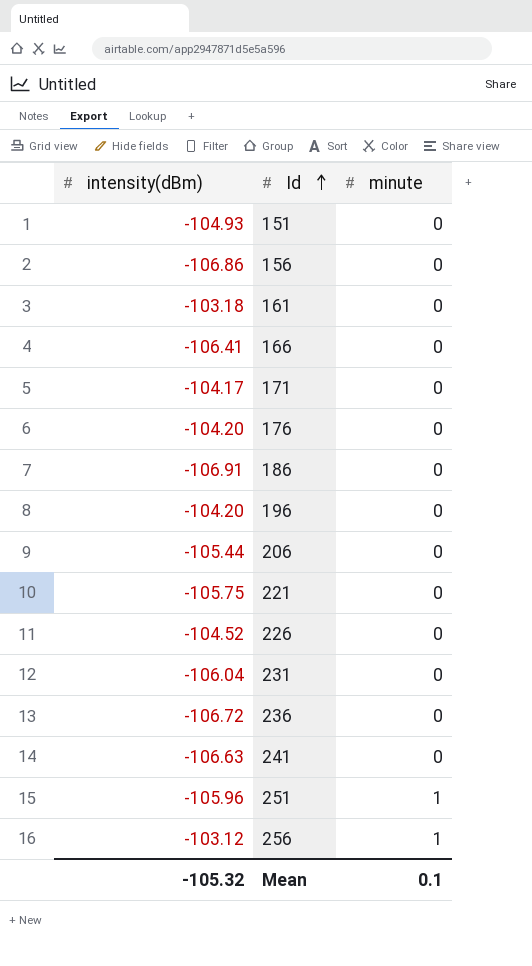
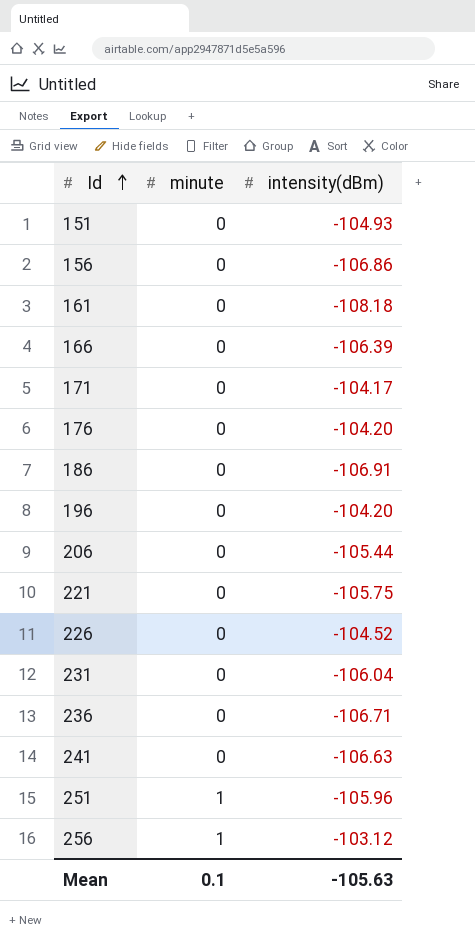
column intensity(dBm) | position: 1 -> 3
161 | intensity(dBm): -103.18 -> -108.18
166 | intensity(dBm): -106.41 -> -106.39
236 | intensity(dBm): -106.72 -> -106.71
Mean | intensity(dBm): -105.32 -> -105.63

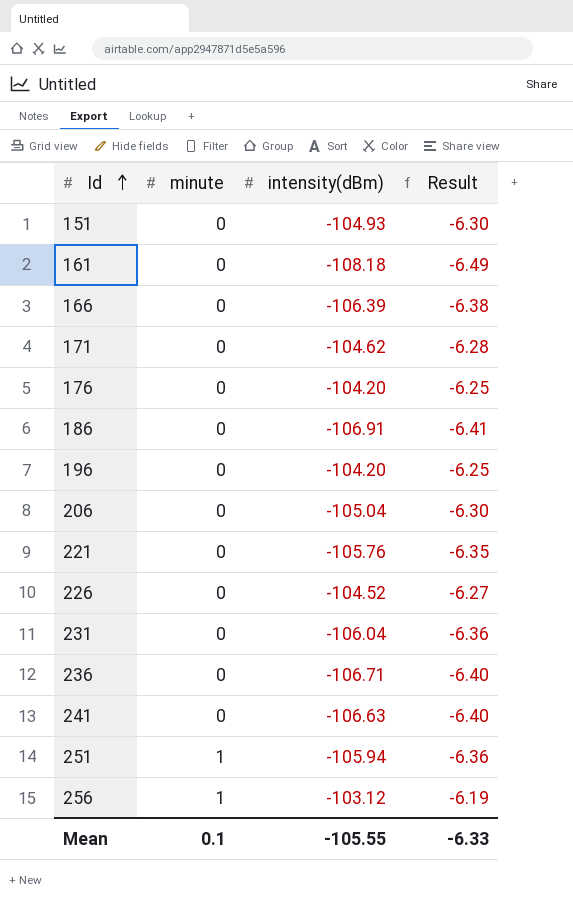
column Result | formula: none -> [intensity(dBm)] * 0.06
row 156: 0 | -106.86 -> none
171 | intensity(dBm): -104.17 -> -104.62
206 | intensity(dBm): -105.44 -> -105.04
221 | intensity(dBm): -105.75 -> -105.76
251 | intensity(dBm): -105.96 -> -105.94
Mean | intensity(dBm): -105.63 -> -105.55

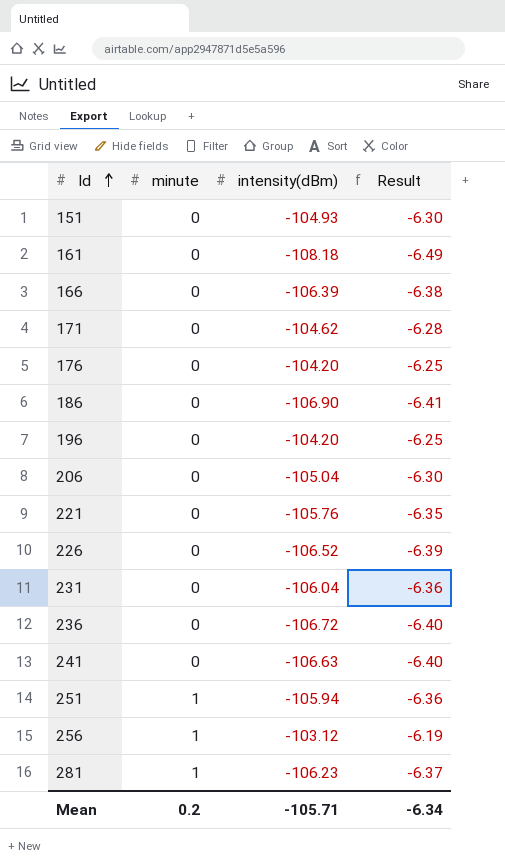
186 | intensity(dBm): -106.91 -> -106.90
226 | intensity(dBm): -104.52 -> -106.52
226 | Result: -6.27 -> -6.39
236 | intensity(dBm): -106.71 -> -106.72
row 281: none -> 1 | -106.23 | -6.37
Mean | minute: 0.1 -> 0.2
Mean | intensity(dBm): -105.55 -> -105.71
Mean | Result: -6.33 -> -6.34

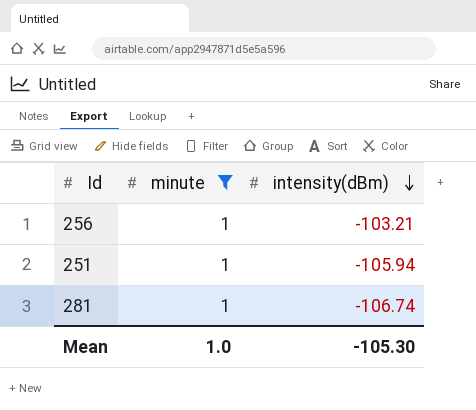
filter: none -> minute = 1
row order: Id ascending -> intensity(dBm) descending
column Result | formula: [intensity(dBm)] * 0.06 -> none
256 | intensity(dBm): -103.12 -> -103.21
281 | intensity(dBm): -106.23 -> -106.74
Mean | minute: 0.2 -> 1.0
Mean | intensity(dBm): -105.71 -> -105.30

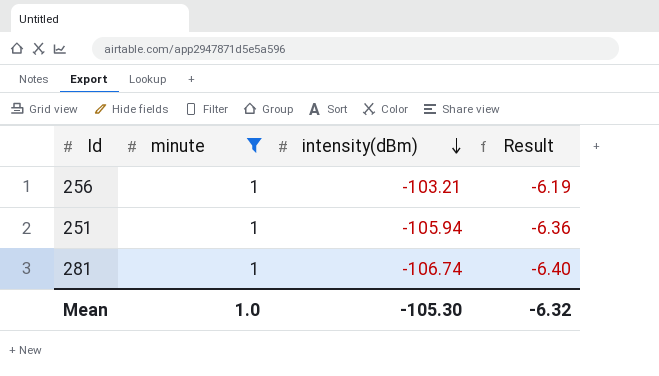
column Result | formula: none -> [intensity(dBm)] * 0.06

